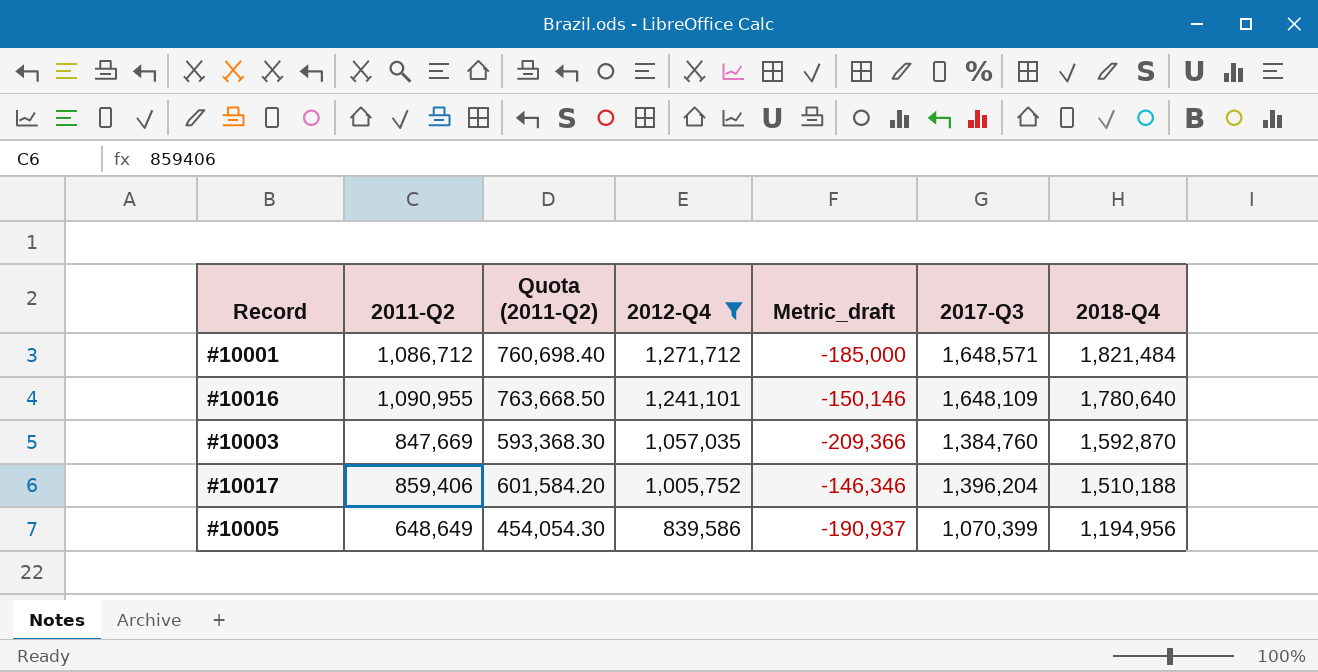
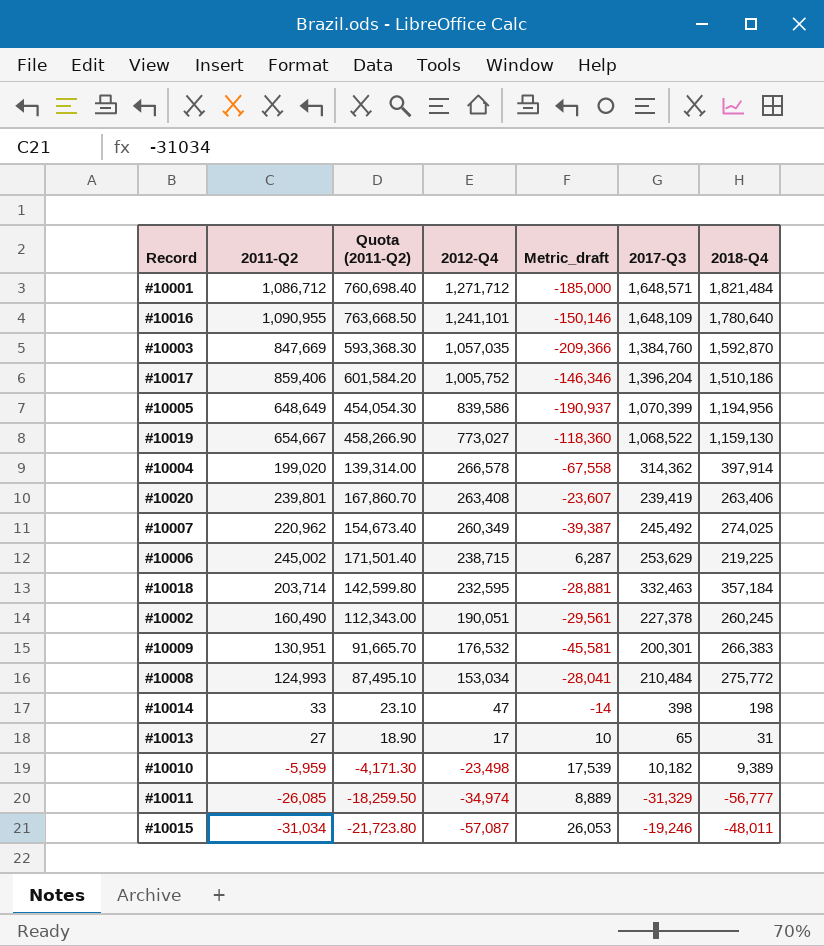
filter: 2012-Q4 >= 839,586 -> none
#10017 | 2018-Q4: 1,510,188 -> 1,510,186

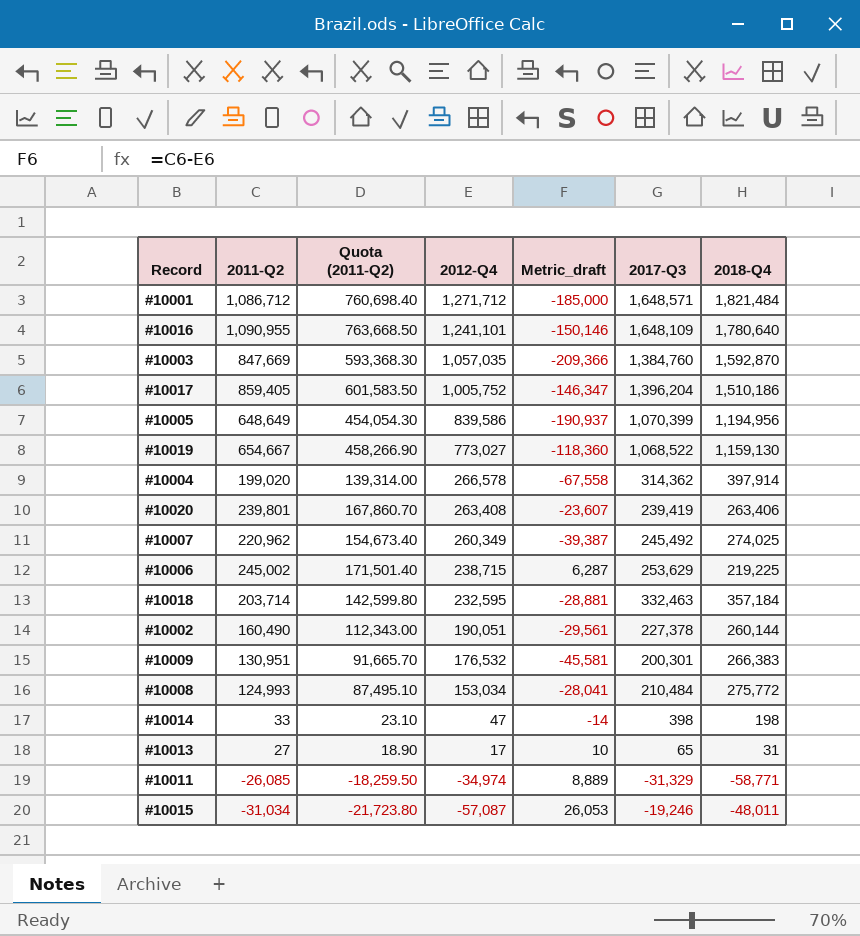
row #10010: -5,959 | -4,171.30 | -23,498 | 17,539 | 10,182 | 9,389 -> none
#10017 | 2011-Q2: 859,406 -> 859,405
#10017 | Quota (2011-Q2): 601,584.20 -> 601,583.50
#10017 | Metric_draft: -146,346 -> -146,347
#10002 | 2018-Q4: 260,245 -> 260,144
#10011 | 2018-Q4: -56,777 -> -58,771

